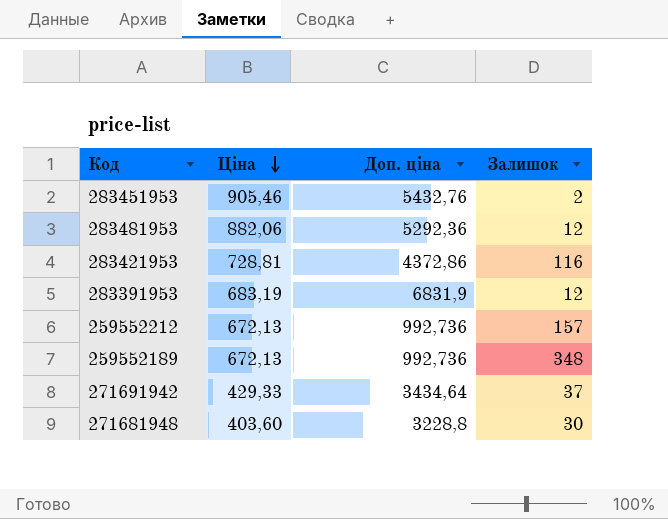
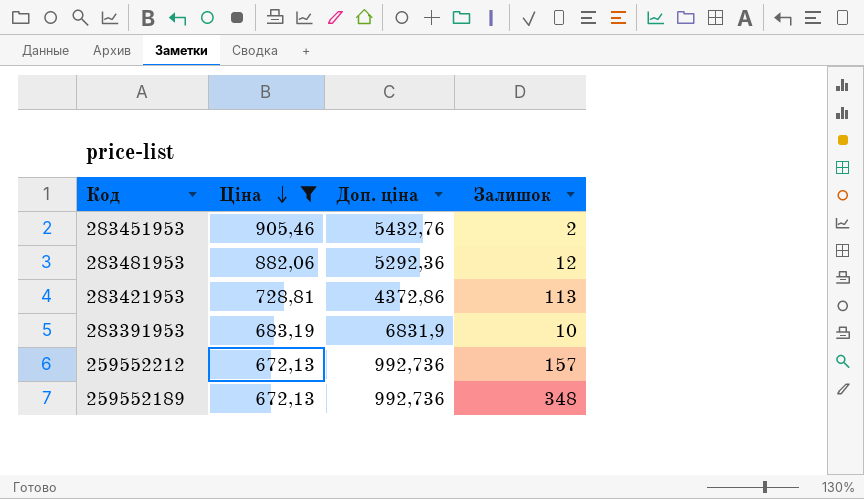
filter: none -> Ціна >= 672,13
283421953 | Залишок: 116 -> 113
283391953 | Залишок: 12 -> 10

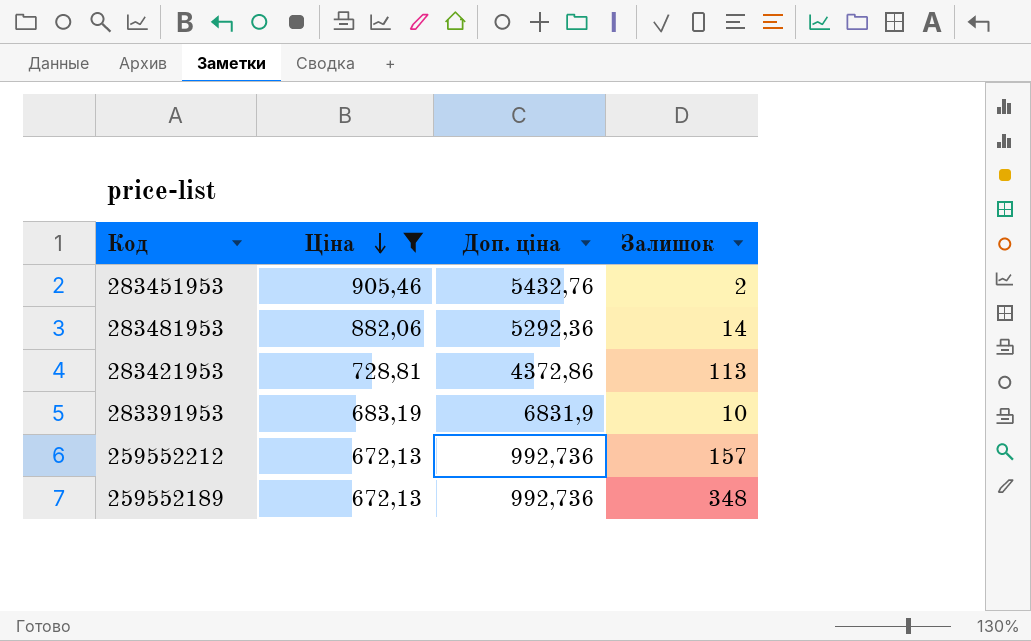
283481953 | Залишок: 12 -> 14

